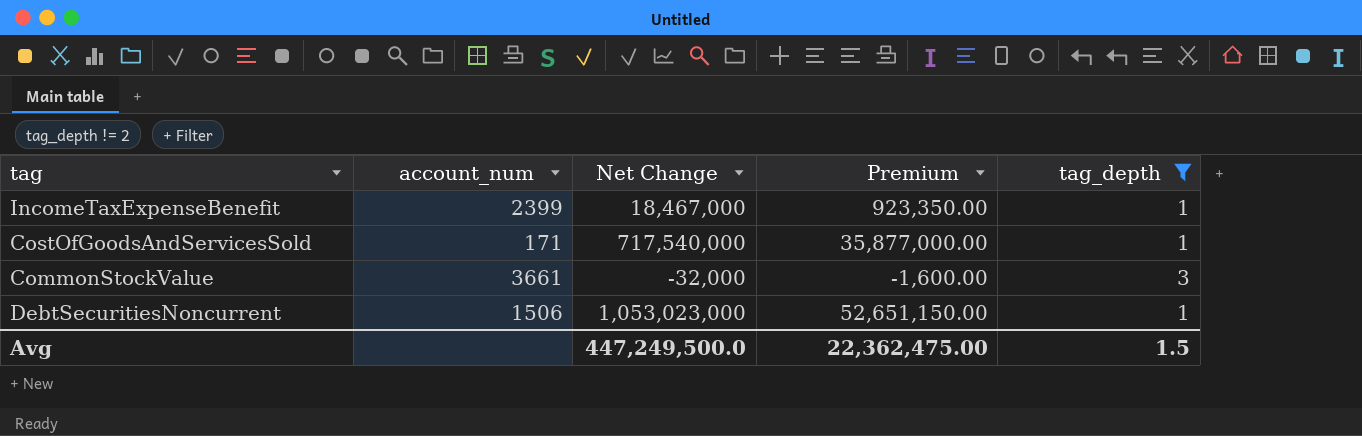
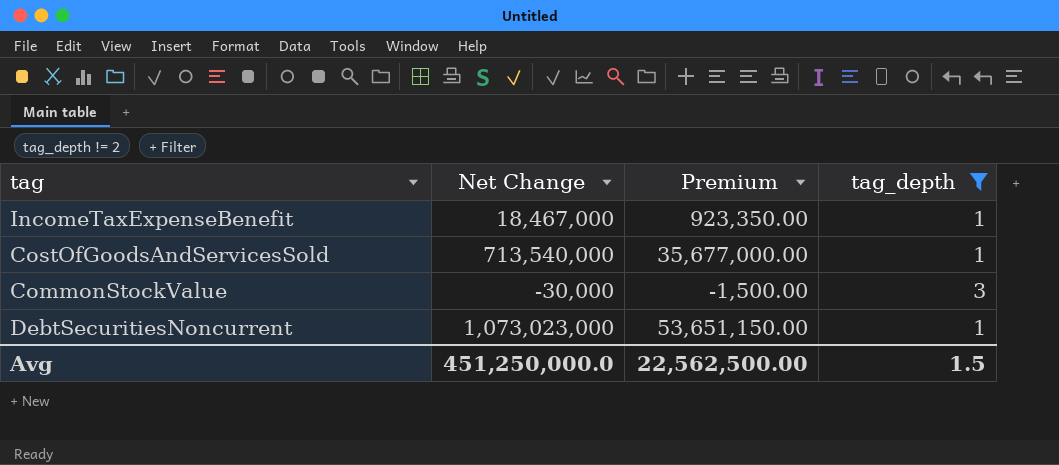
column account_num | position: 2 -> none
CostOfGoodsAndServicesSold | Net Change: 717,540,000 -> 713,540,000
CostOfGoodsAndServicesSold | Premium: 35,877,000.00 -> 35,677,000.00
CommonStockValue | Net Change: -32,000 -> -30,000
CommonStockValue | Premium: -1,600.00 -> -1,500.00
DebtSecuritiesNoncurrent | Net Change: 1,053,023,000 -> 1,073,023,000
DebtSecuritiesNoncurrent | Premium: 52,651,150.00 -> 53,651,150.00
Avg | Net Change: 447,249,500.0 -> 451,250,000.0
Avg | Premium: 22,362,475.00 -> 22,562,500.00

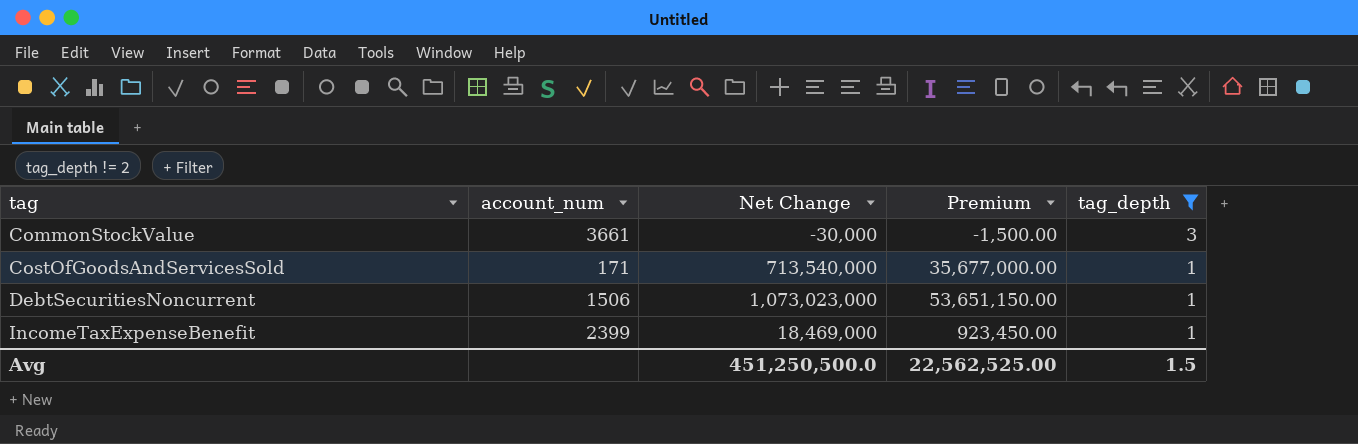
row order: none -> tag ascending
column account_num | position: none -> 2
IncomeTaxExpenseBenefit | Net Change: 18,467,000 -> 18,469,000
IncomeTaxExpenseBenefit | Premium: 923,350.00 -> 923,450.00
Avg | Net Change: 451,250,000.0 -> 451,250,500.0
Avg | Premium: 22,562,500.00 -> 22,562,525.00

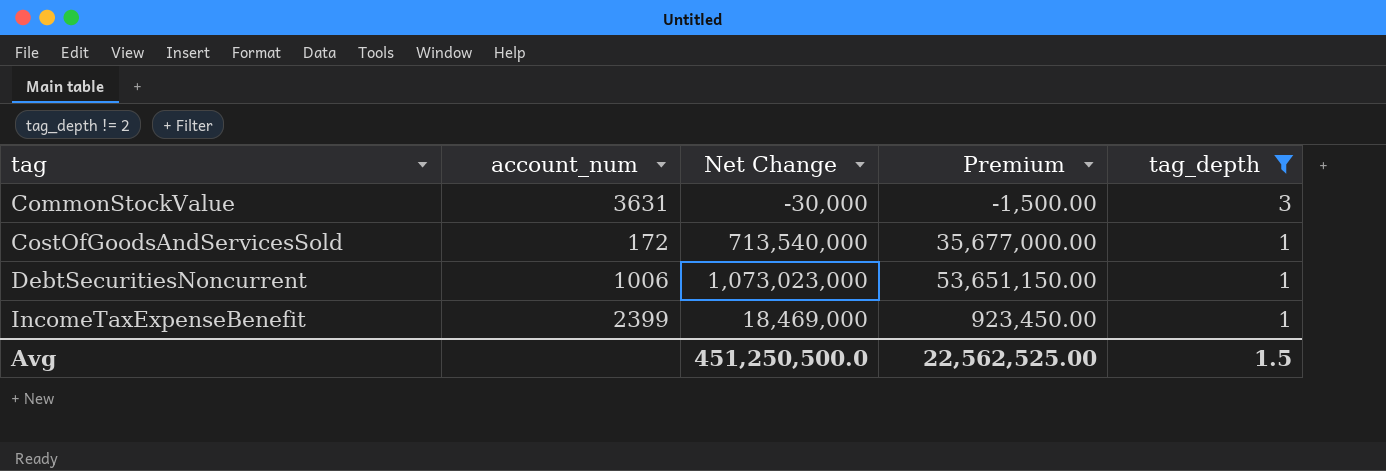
CommonStockValue | account_num: 3661 -> 3631
CostOfGoodsAndServicesSold | account_num: 171 -> 172
DebtSecuritiesNoncurrent | account_num: 1506 -> 1006

